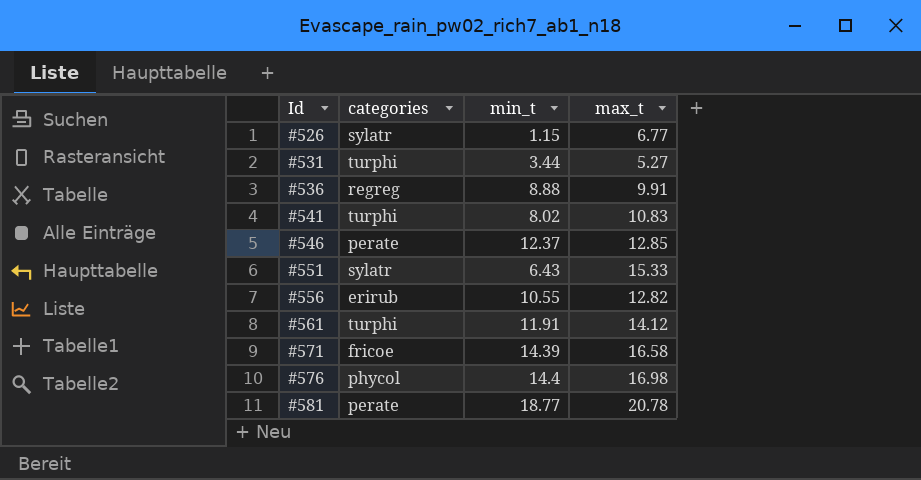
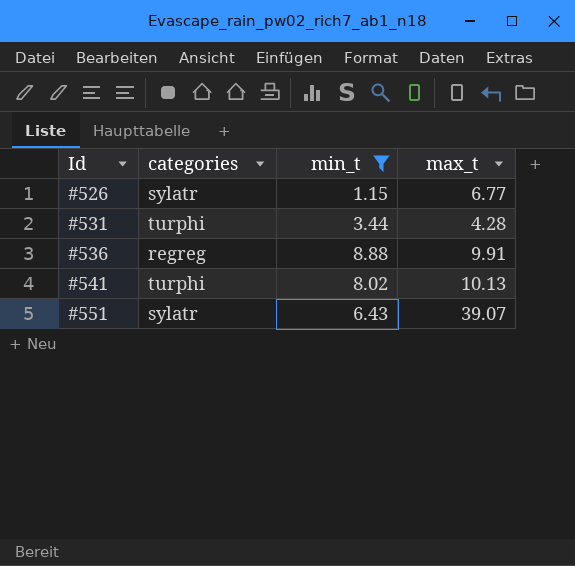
filter: none -> min_t <= 8.88
#531 | max_t: 5.27 -> 4.28
#541 | max_t: 10.83 -> 10.13
#551 | max_t: 15.33 -> 39.07

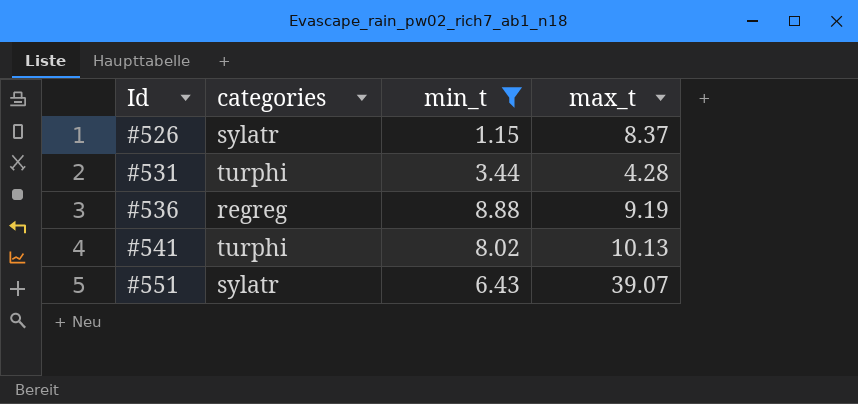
#526 | max_t: 6.77 -> 8.37
#536 | max_t: 9.91 -> 9.19

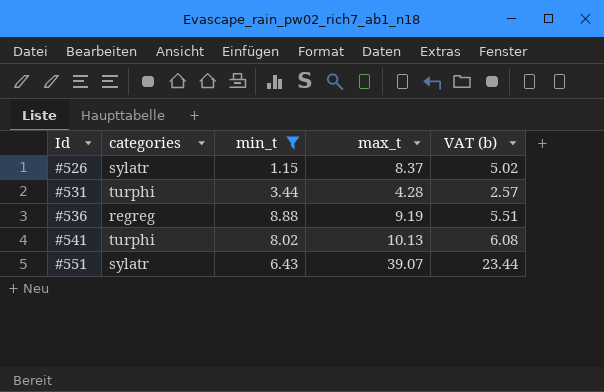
column VAT (b) | formula: none -> [max_t] * 0.6

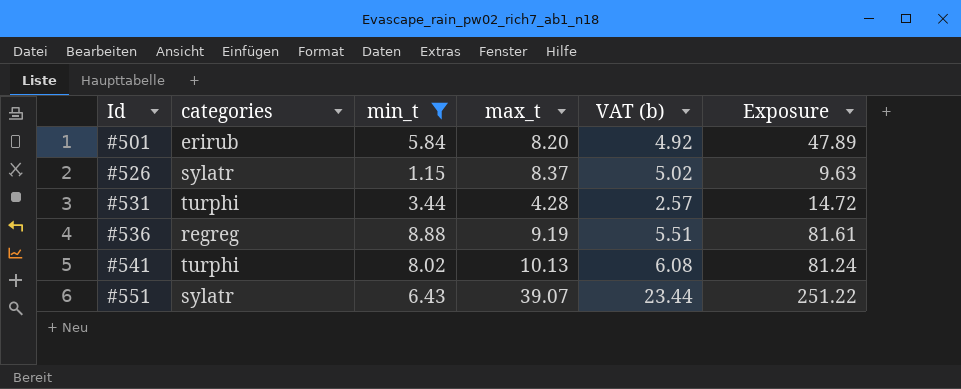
column Exposure | formula: none -> [min_t] * [max_t]
row #501: none -> erirub | 5.84 | 8.20 | 4.92 | 47.89

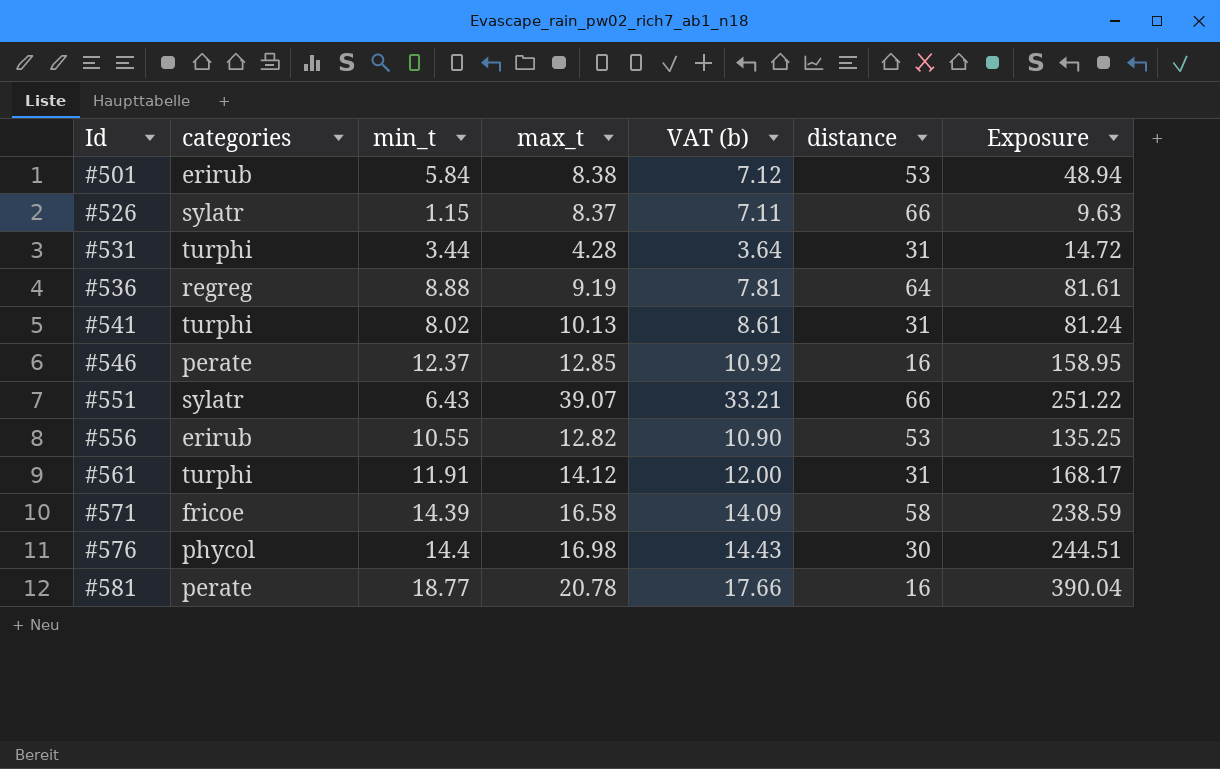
filter: min_t <= 8.88 -> none
column VAT (b) | formula: [max_t] * 0.6 -> [max_t] * 0.85
column distance | position: none -> 6
#501 | max_t: 8.20 -> 8.38
#501 | Exposure: 47.89 -> 48.94

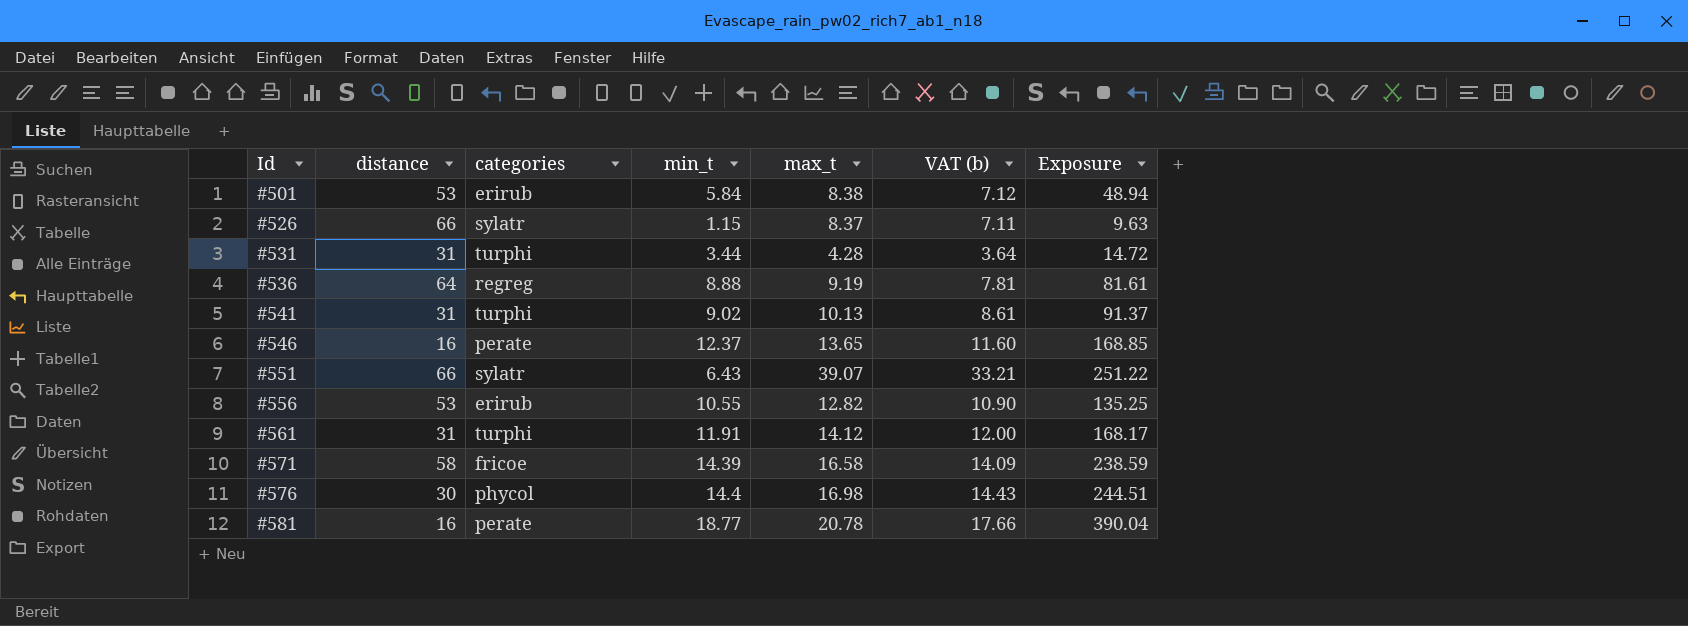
column distance | position: 6 -> 2
#541 | min_t: 8.02 -> 9.02
#541 | Exposure: 81.24 -> 91.37
#546 | max_t: 12.85 -> 13.65
#546 | VAT (b): 10.92 -> 11.60
#546 | Exposure: 158.95 -> 168.85

